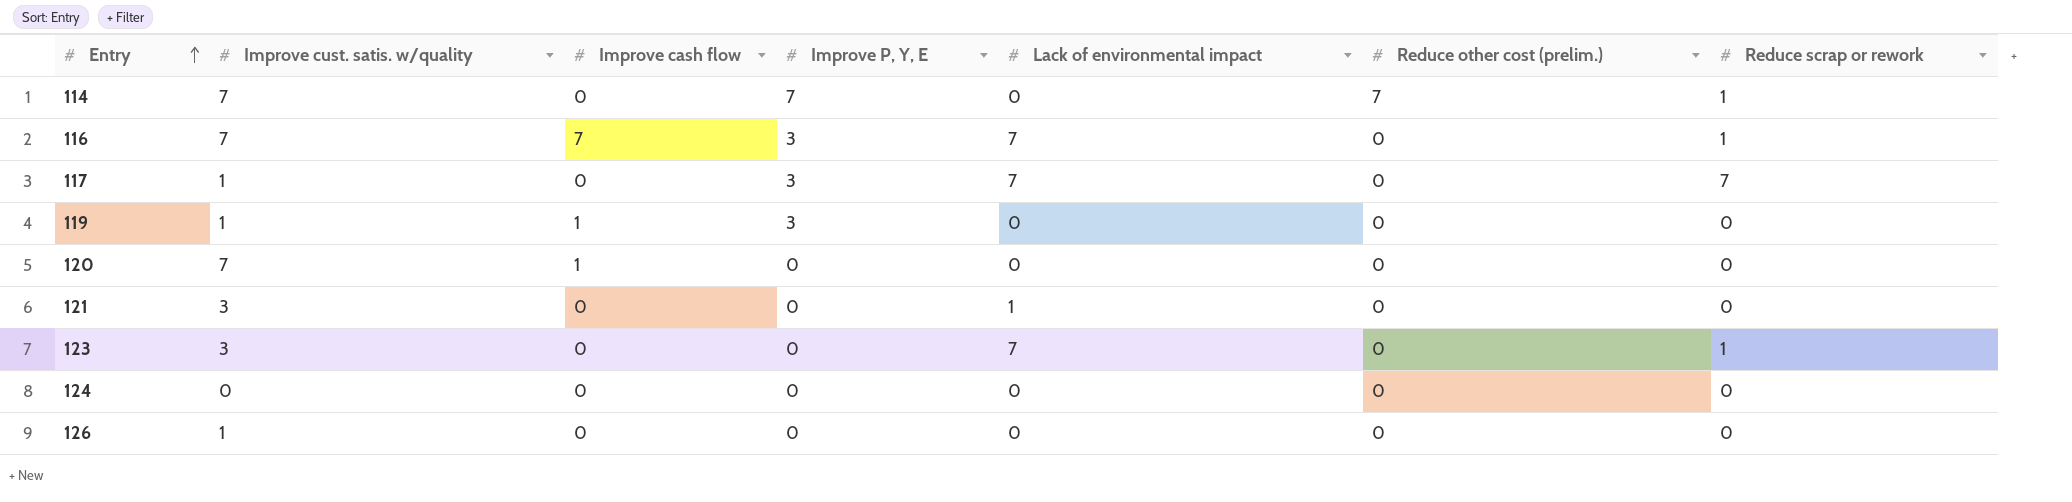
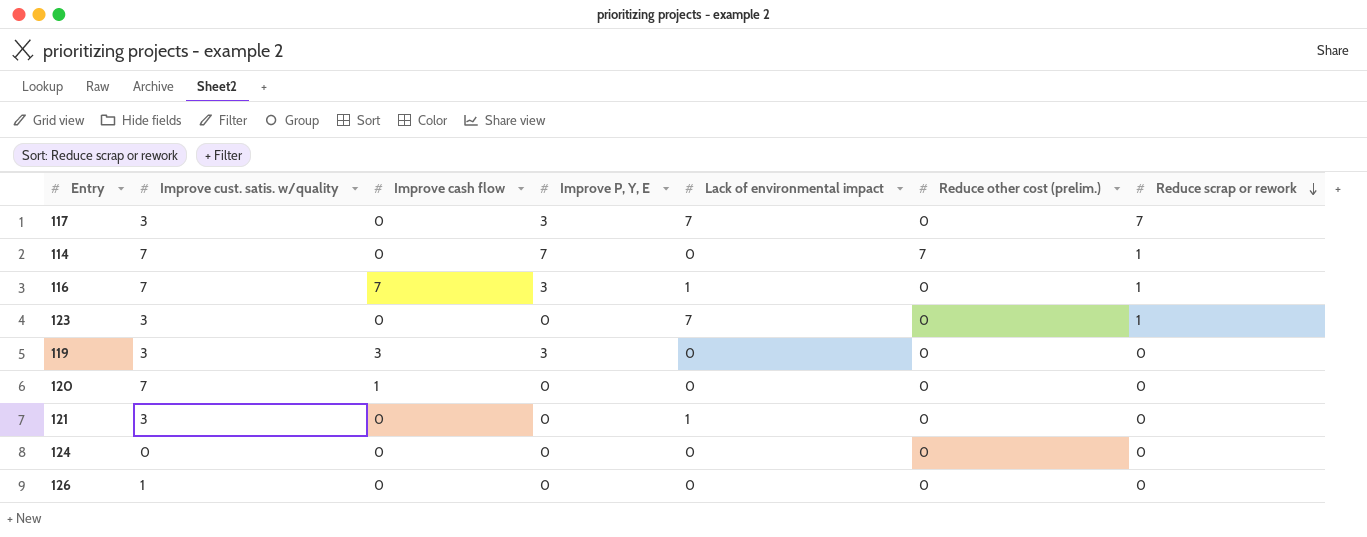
row order: Entry ascending -> Reduce scrap or rework descending
117 | Improve cust. satis. w/quality: 1 -> 3
116 | Lack of environmental impact: 7 -> 1
119 | Improve cust. satis. w/quality: 1 -> 3
119 | Improve cash flow: 1 -> 3

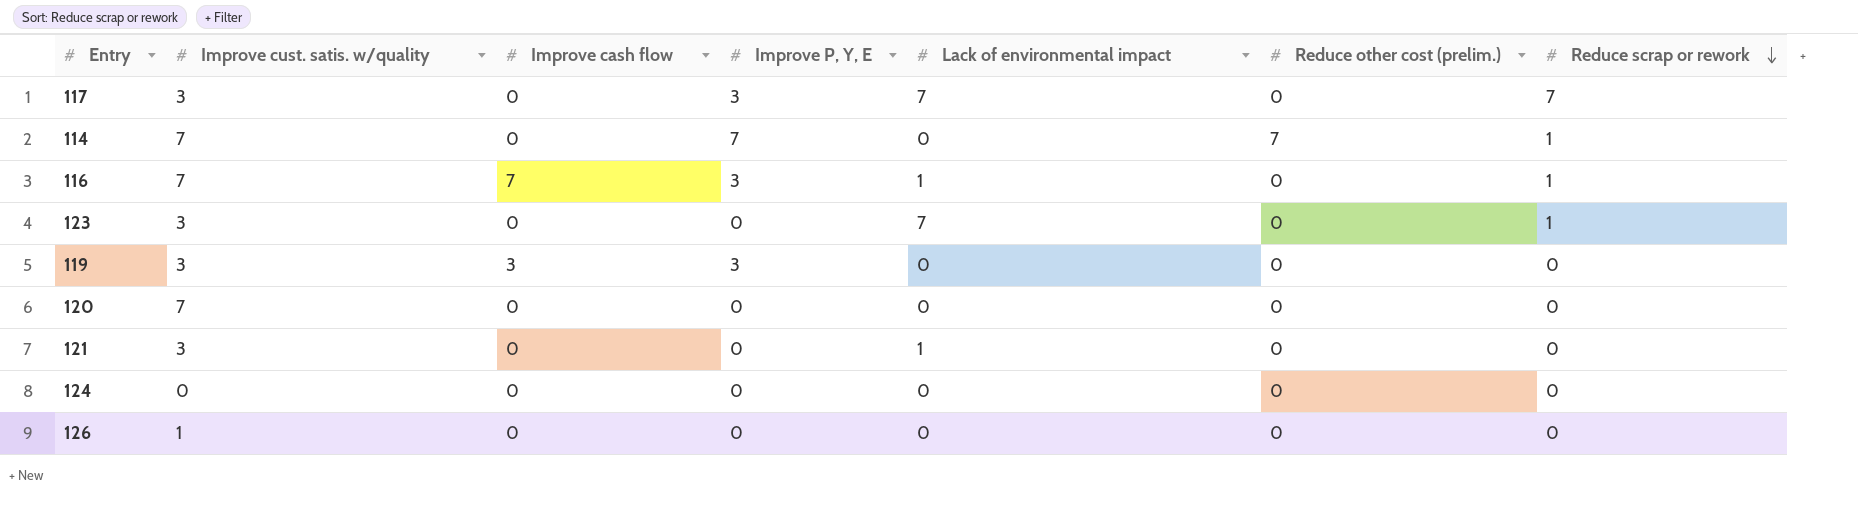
120 | Improve cash flow: 1 -> 0

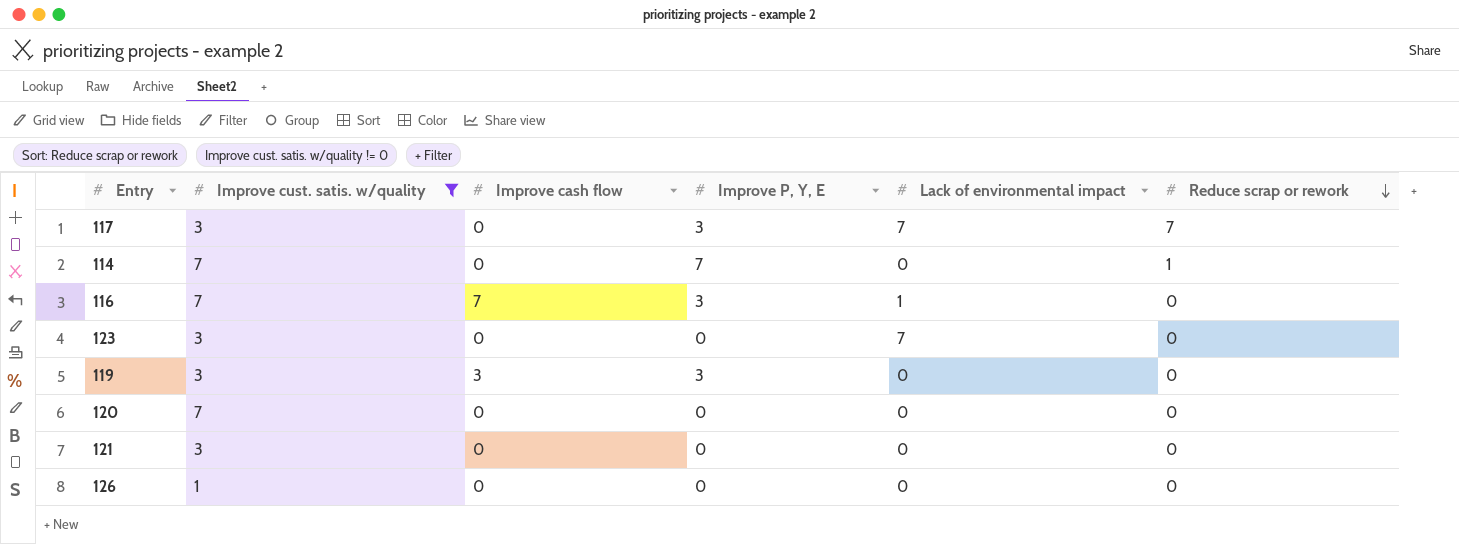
filter: none -> Improve cust. satis. w/quality != 0
column Reduce other cost (prelim.) | position: 6 -> none
116 | Reduce scrap or rework: 1 -> 0
123 | Reduce scrap or rework: 1 -> 0
121 | Lack of environmental impact: 1 -> 0

